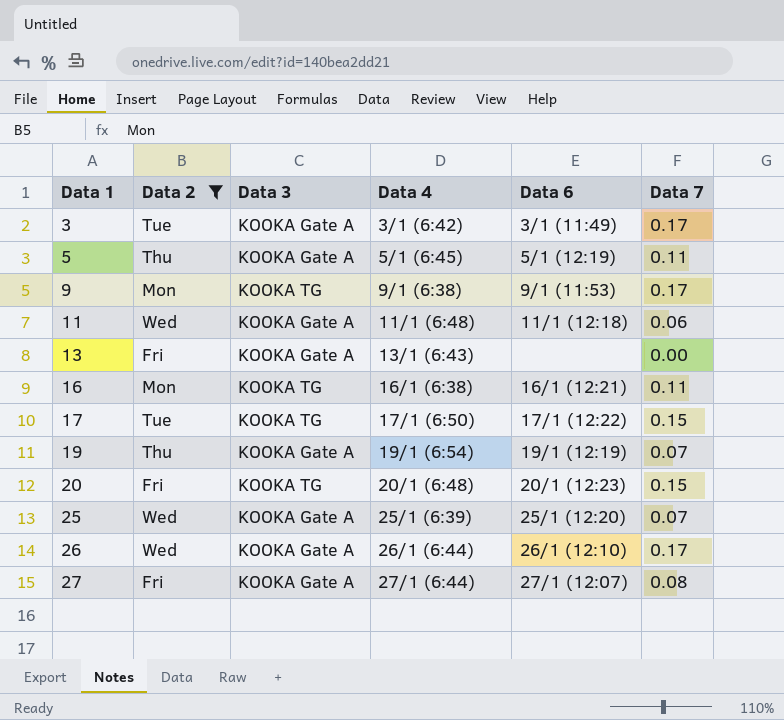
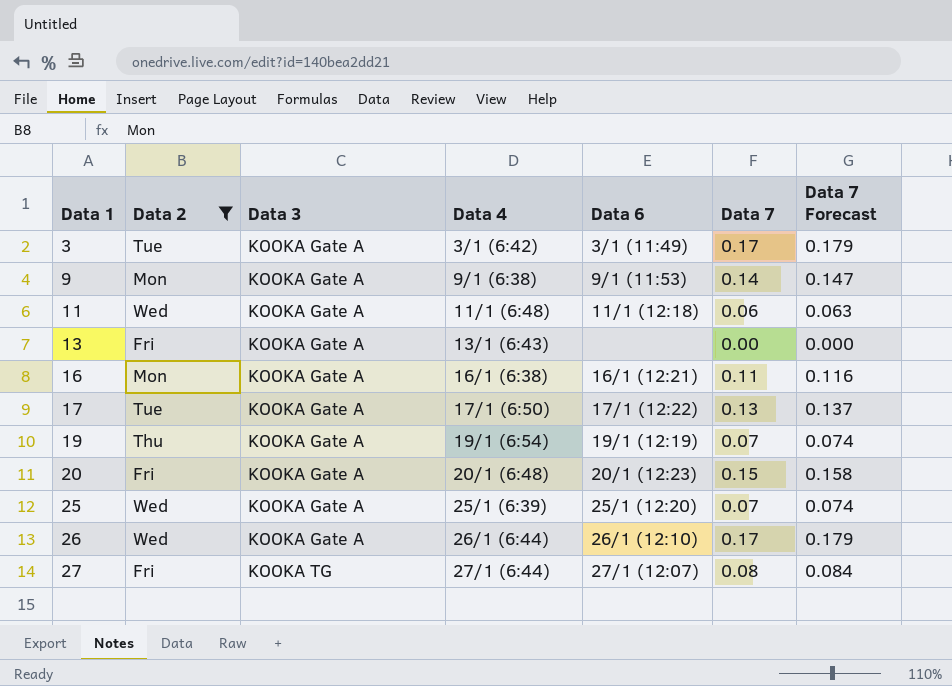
column Data 7 Forecast | formula: none -> [Data 7] * 1.05
row 5: Thu | KOOKA Gate A | 5/1 (6:45) | 5/1 (12:19) | 0.11 -> none
9 | Data 3: KOOKA TG -> KOOKA Gate A
9 | Data 7: 0.17 -> 0.14
16 | Data 3: KOOKA TG -> KOOKA Gate A
17 | Data 3: KOOKA TG -> KOOKA Gate A
17 | Data 7: 0.15 -> 0.13
20 | Data 3: KOOKA TG -> KOOKA Gate A
27 | Data 3: KOOKA Gate A -> KOOKA TG

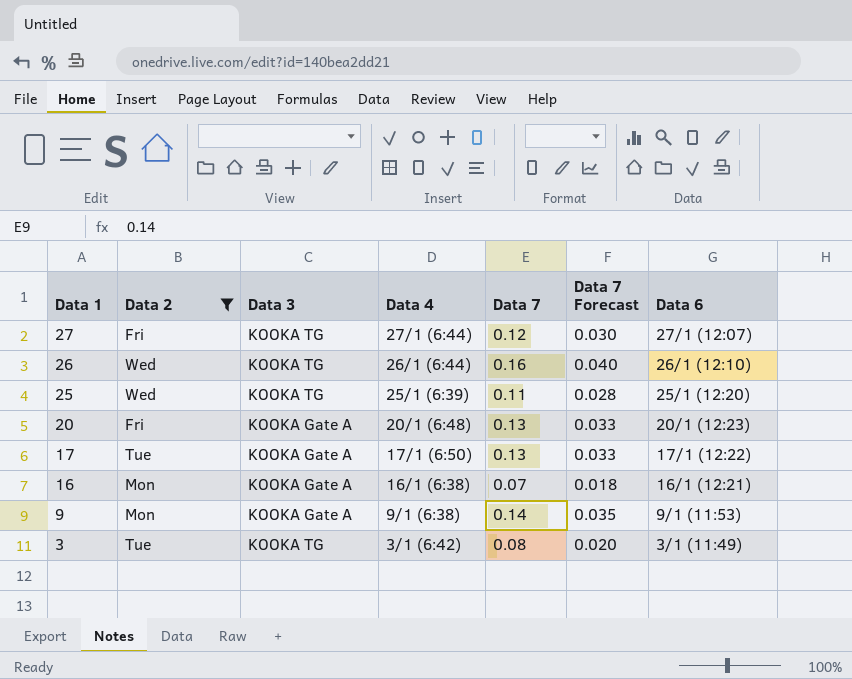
row order: Data 1 ascending -> Data 1 descending
column Data 7 Forecast | formula: [Data 7] * 1.05 -> [Data 7] * 0.25
column Data 6 | position: 5 -> 7
row 11: Wed | KOOKA Gate A | 11/1 (6:48) | 11/1 (12:18) | 0.06 | 0.063 -> none
row 13: Fri | KOOKA Gate A | 13/1 (6:43) | none | 0.00 | 0.000 -> none
row 19: Thu | KOOKA Gate A | 19/1 (6:54) | 19/1 (12:19) | 0.07 | 0.074 -> none
27 | Data 7: 0.08 -> 0.12
26 | Data 3: KOOKA Gate A -> KOOKA TG
26 | Data 7: 0.17 -> 0.16
25 | Data 3: KOOKA Gate A -> KOOKA TG
25 | Data 7: 0.07 -> 0.11
20 | Data 7: 0.15 -> 0.13
16 | Data 7: 0.11 -> 0.07
3 | Data 3: KOOKA Gate A -> KOOKA TG
3 | Data 7: 0.17 -> 0.08

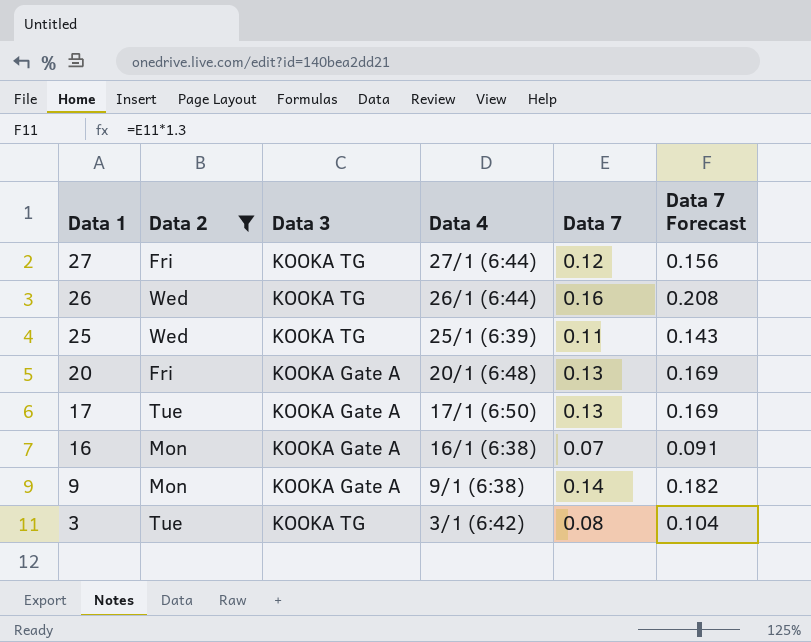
column Data 6 | position: 7 -> none
column Data 7 Forecast | formula: [Data 7] * 0.25 -> [Data 7] * 1.3

